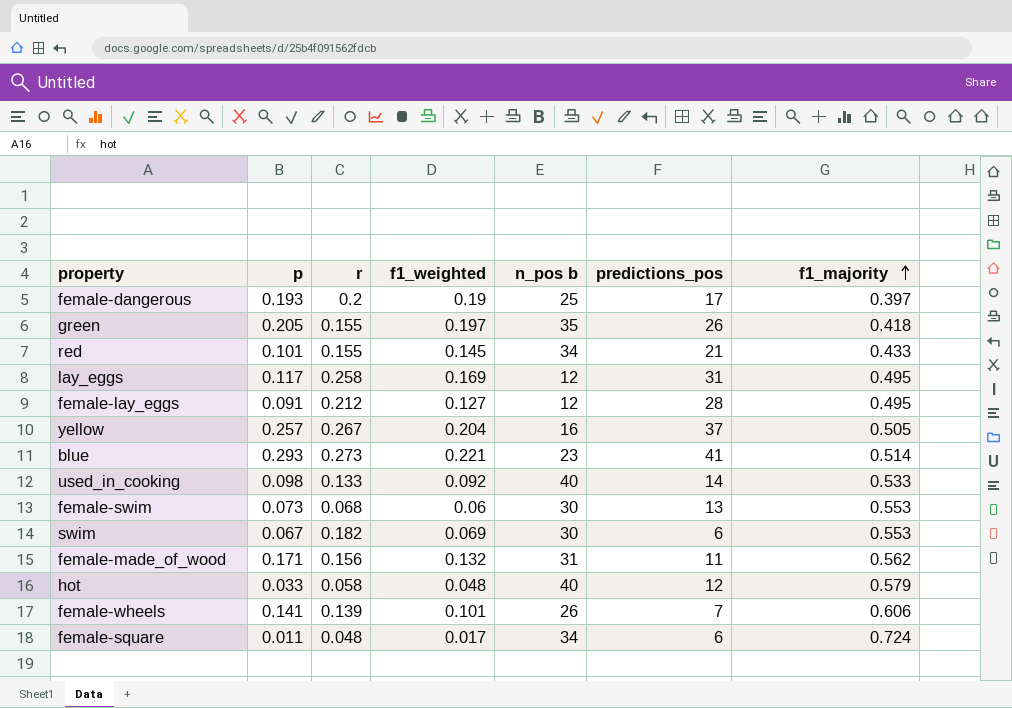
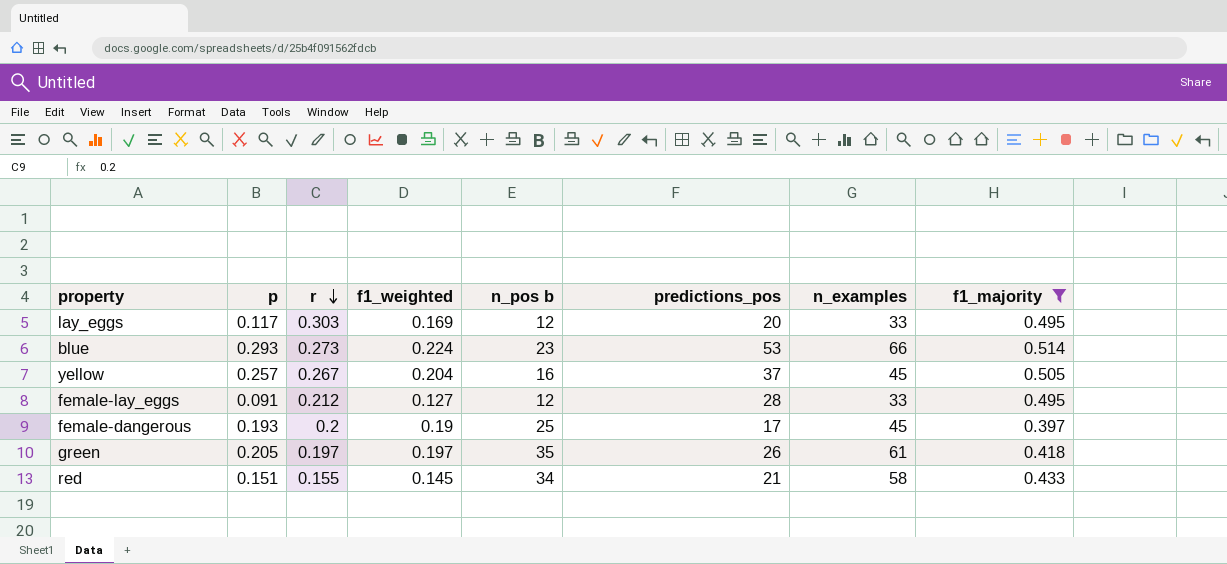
filter: none -> f1_majority <= 0.514
row order: f1_majority ascending -> r descending
column n_examples | position: none -> 7
lay_eggs | r: 0.258 -> 0.303
lay_eggs | predictions_pos: 31 -> 20
blue | f1_weighted: 0.221 -> 0.224
blue | predictions_pos: 41 -> 53
green | r: 0.155 -> 0.197
red | p: 0.101 -> 0.151

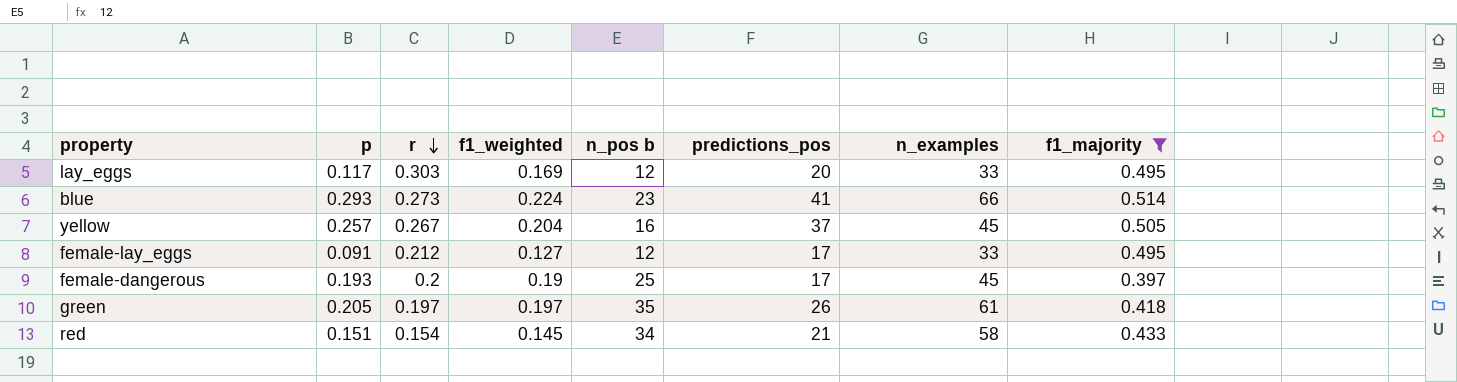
blue | predictions_pos: 53 -> 41
female-lay_eggs | predictions_pos: 28 -> 17
red | r: 0.155 -> 0.154

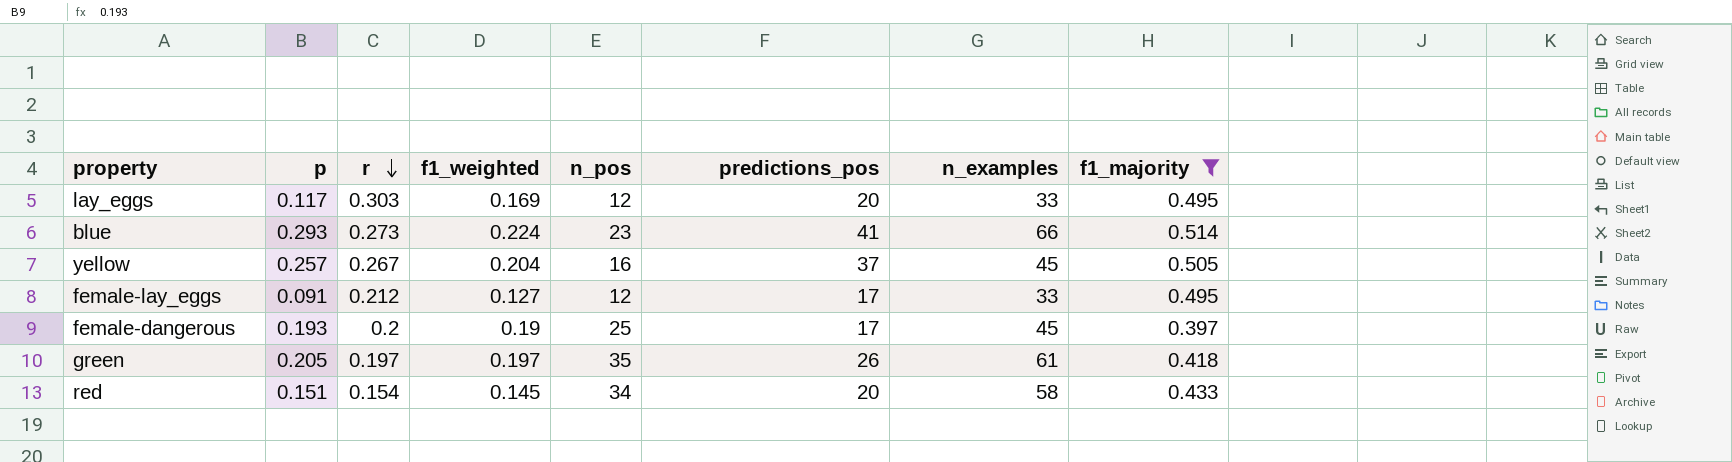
column name: n_pos b -> n_pos
red | predictions_pos: 21 -> 20

